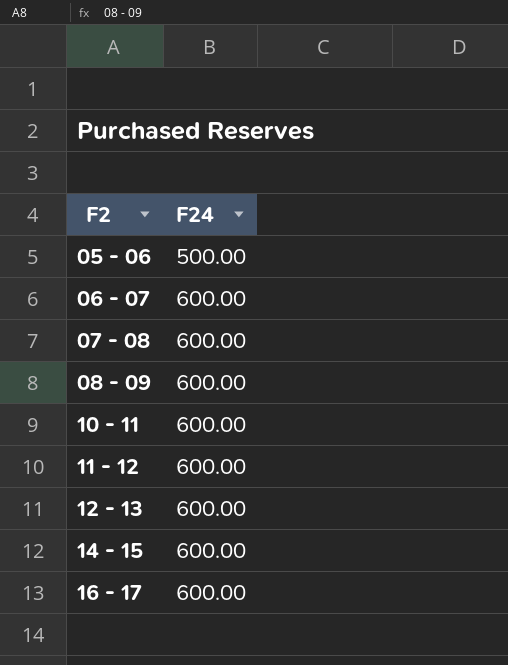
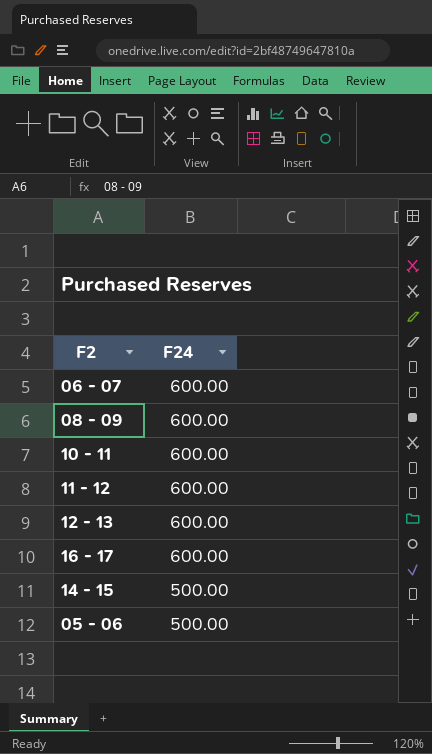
row order: F2 ascending -> F24 descending
row 07 - 08: 600.00 -> none
14 - 15 | F24: 600.00 -> 500.00

